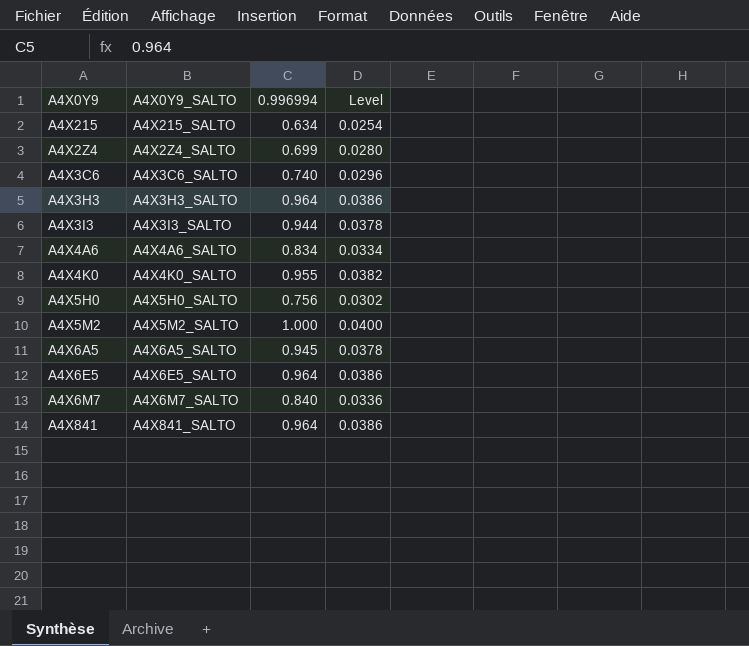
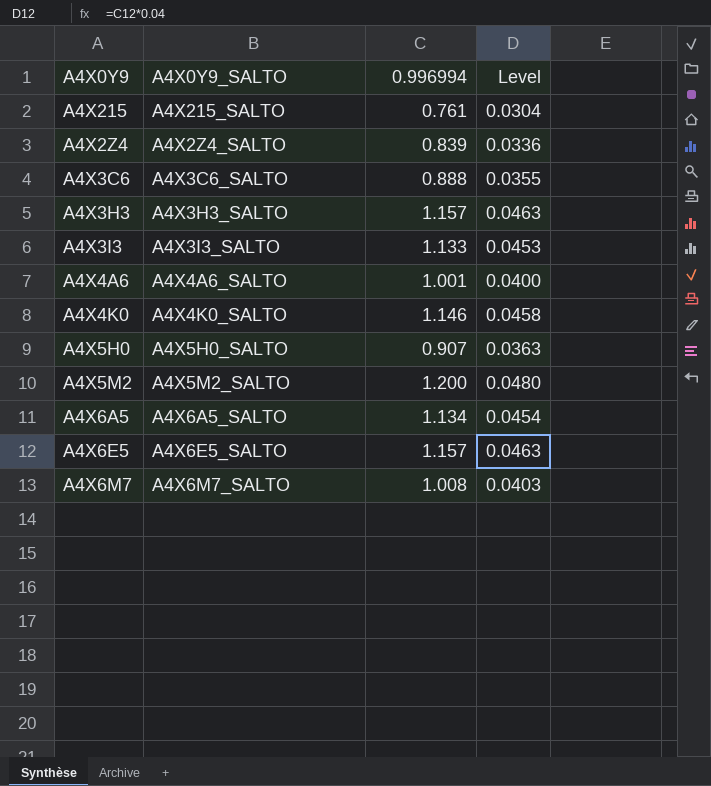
row A4X841: A4X841_SALTO | 0.964 | 0.0386 -> none
A4X215 | 0.996994: 0.634 -> 0.761
A4X215 | Level: 0.0254 -> 0.0304
A4X2Z4 | 0.996994: 0.699 -> 0.839
A4X2Z4 | Level: 0.0280 -> 0.0336
A4X3C6 | 0.996994: 0.740 -> 0.888
A4X3C6 | Level: 0.0296 -> 0.0355
A4X3H3 | 0.996994: 0.964 -> 1.157
A4X3H3 | Level: 0.0386 -> 0.0463
A4X3I3 | 0.996994: 0.944 -> 1.133
A4X3I3 | Level: 0.0378 -> 0.0453
A4X4A6 | 0.996994: 0.834 -> 1.001
A4X4A6 | Level: 0.0334 -> 0.0400
A4X4K0 | 0.996994: 0.955 -> 1.146
A4X4K0 | Level: 0.0382 -> 0.0458
A4X5H0 | 0.996994: 0.756 -> 0.907
A4X5H0 | Level: 0.0302 -> 0.0363
A4X5M2 | 0.996994: 1.000 -> 1.200
A4X5M2 | Level: 0.0400 -> 0.0480
A4X6A5 | 0.996994: 0.945 -> 1.134
A4X6A5 | Level: 0.0378 -> 0.0454
A4X6E5 | 0.996994: 0.964 -> 1.157
A4X6E5 | Level: 0.0386 -> 0.0463
A4X6M7 | 0.996994: 0.840 -> 1.008
A4X6M7 | Level: 0.0336 -> 0.0403

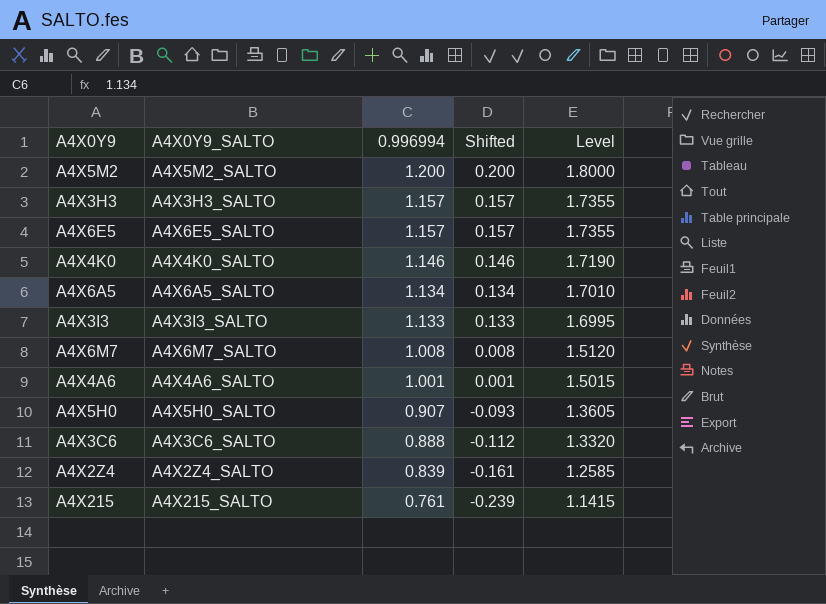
row order: none -> 0.996994 descending
column Shifted | formula: none -> [0.996994] - 1
column Level | formula: [0.996994] * 0.04 -> [0.996994] * 1.5

